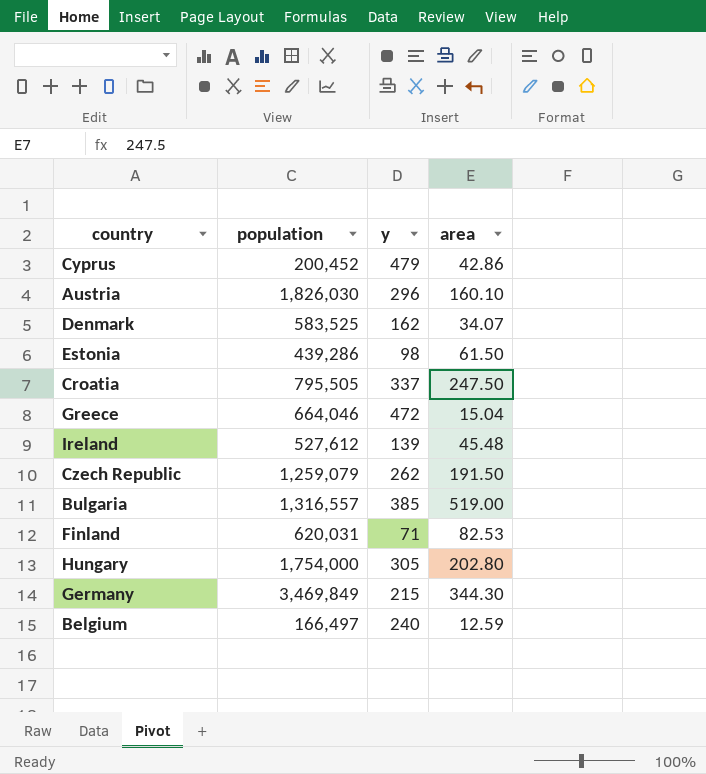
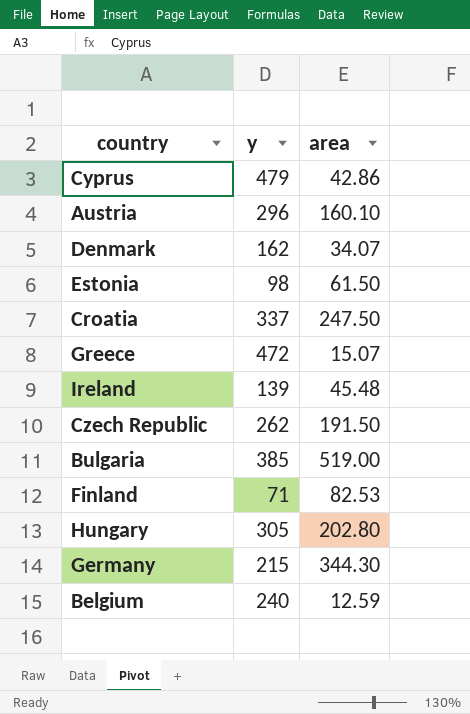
column population | position: 2 -> none
Greece | area: 15.04 -> 15.07

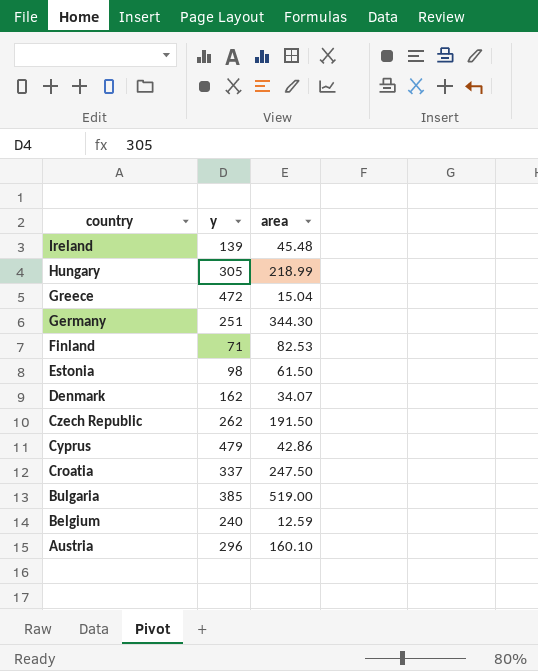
row order: none -> country descending
Hungary | area: 202.80 -> 218.99
Greece | area: 15.07 -> 15.04
Germany | y: 215 -> 251

